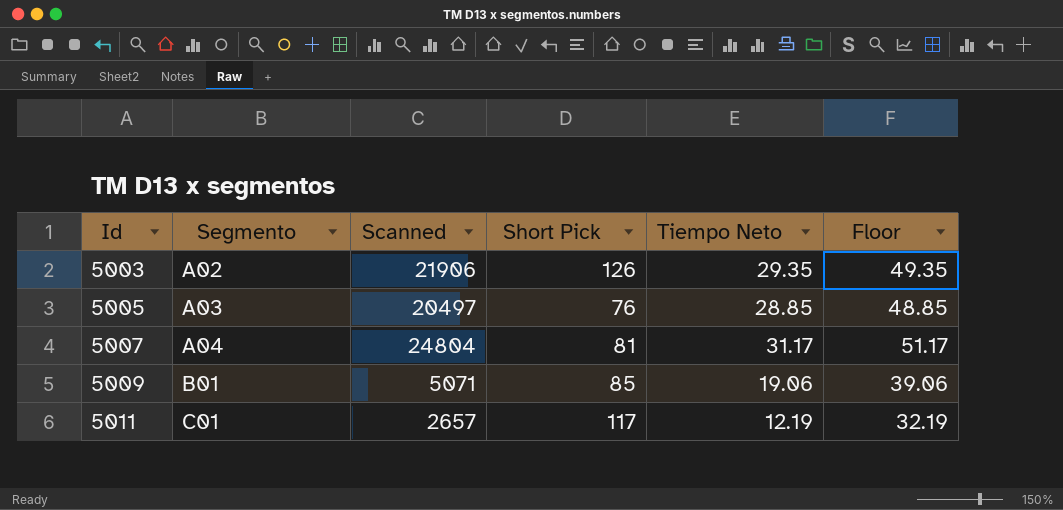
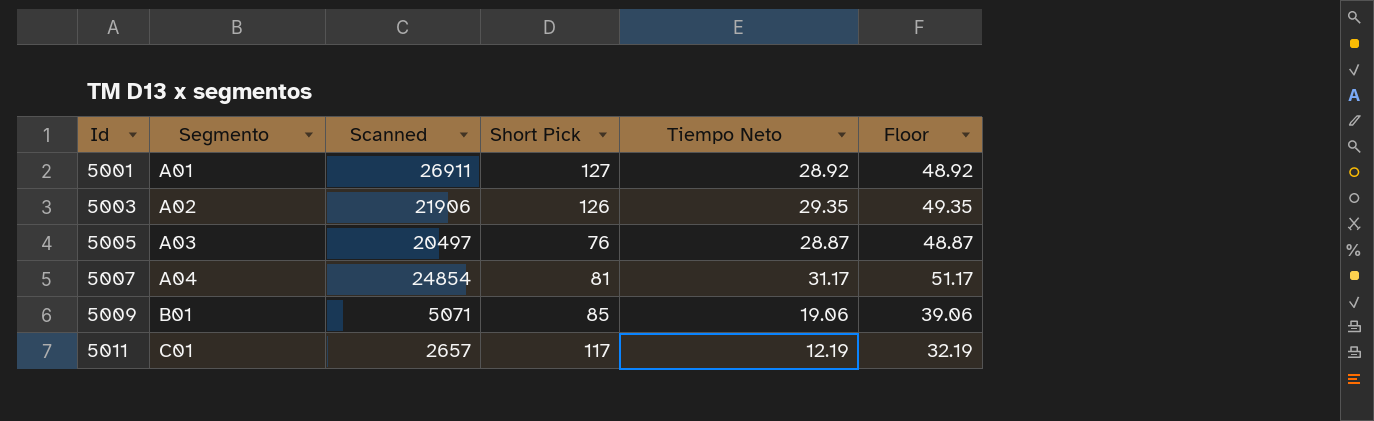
row 5001: none -> A01 | 26911 | 127 | 28.92 | 48.92
5005 | Tiempo Neto: 28.85 -> 28.87
5005 | Floor: 48.85 -> 48.87
5007 | Scanned: 24804 -> 24854

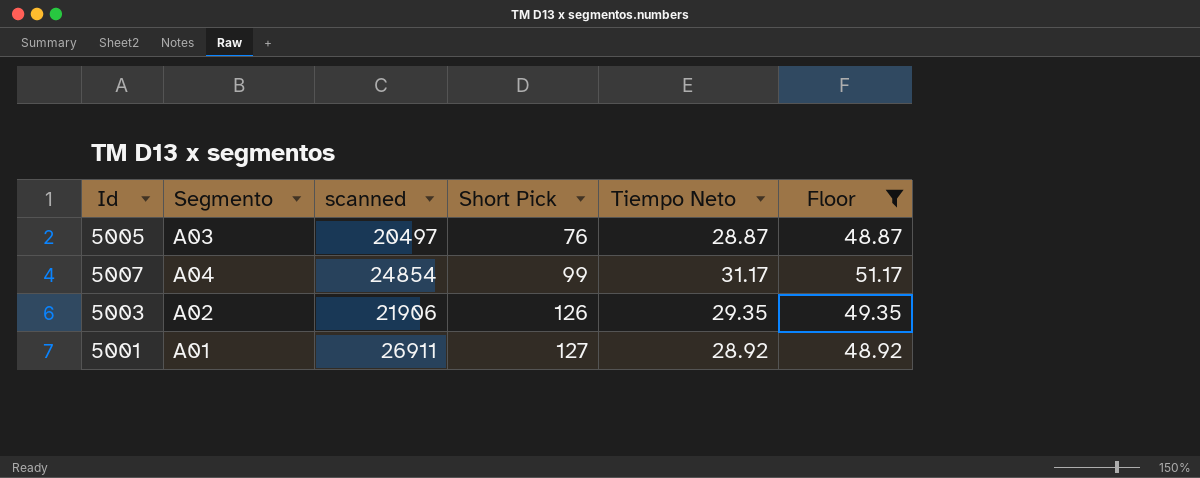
filter: none -> Floor >= 48.87
row order: Id ascending -> Short Pick ascending
column name: Scanned -> scanned
5007 | Short Pick: 81 -> 99

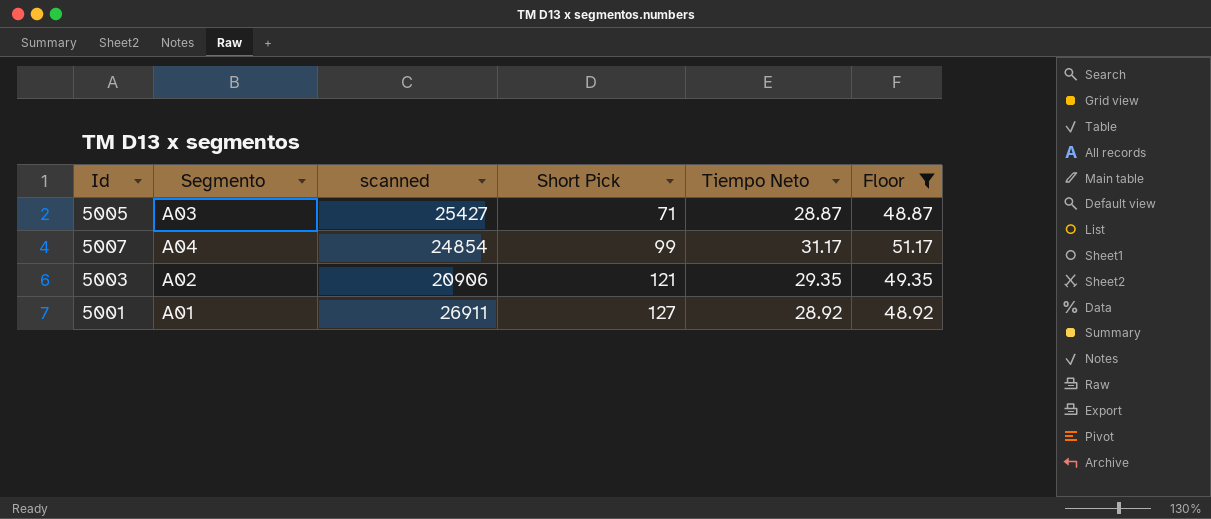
5005 | scanned: 20497 -> 25427
5005 | Short Pick: 76 -> 71
5003 | scanned: 21906 -> 20906
5003 | Short Pick: 126 -> 121

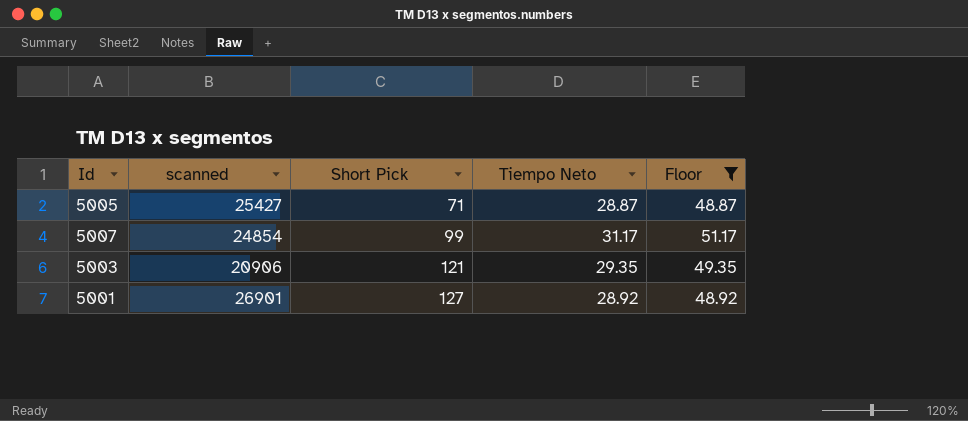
column Segmento | position: 2 -> none
5001 | scanned: 26911 -> 26901

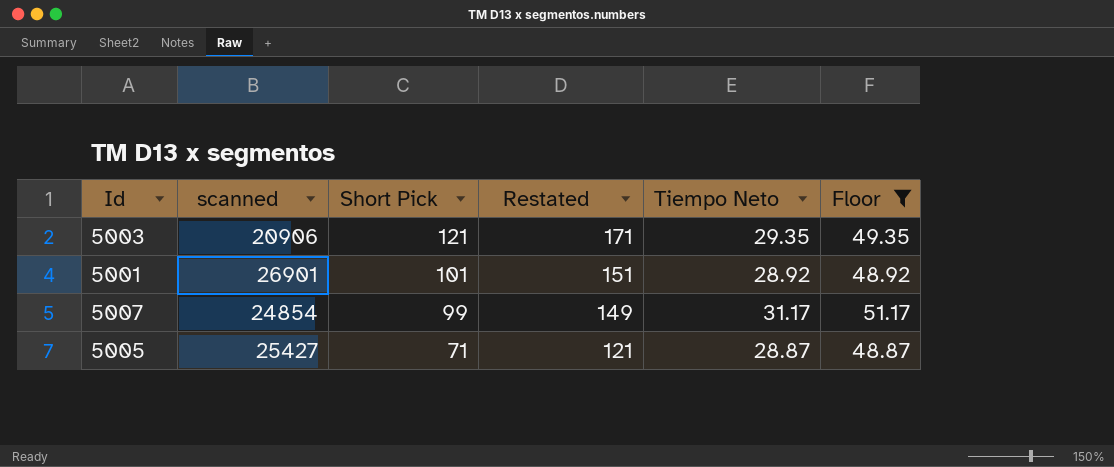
row order: Short Pick ascending -> Short Pick descending
column Restated | formula: none -> [Short Pick] + 50
5001 | Short Pick: 127 -> 101

